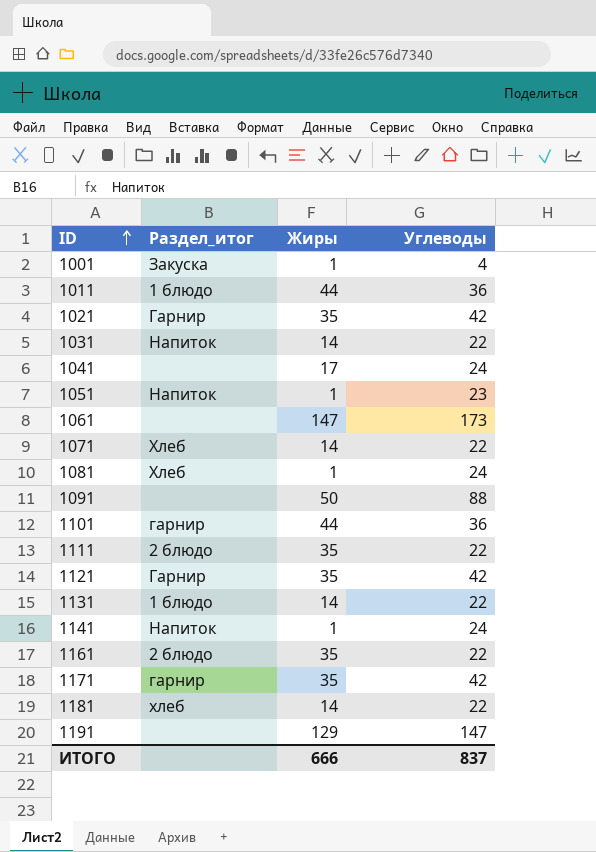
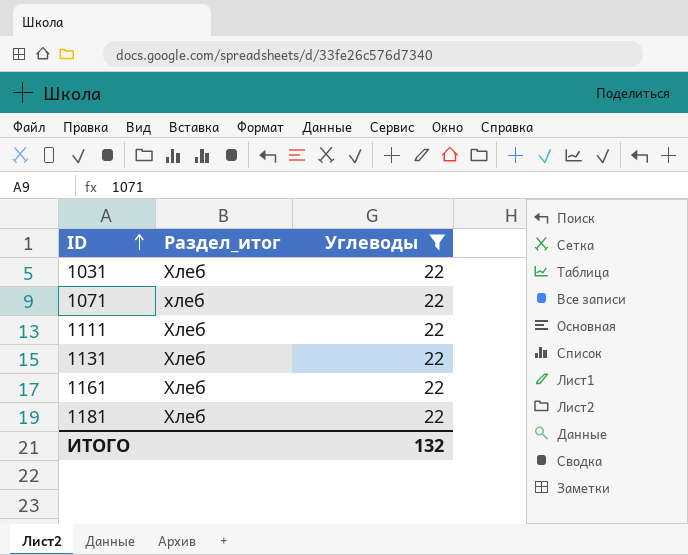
filter: none -> Углеводы = 22
column Жиры | position: 3 -> none
1031 | Раздел_итог: Напиток -> Хлеб
1071 | Раздел_итог: Хлеб -> хлеб
1111 | Раздел_итог: 2 блюдо -> Хлеб
1131 | Раздел_итог: 1 блюдо -> Хлеб
1161 | Раздел_итог: 2 блюдо -> Хлеб
1181 | Раздел_итог: хлеб -> Хлеб
ИТОГО | Углеводы: 837 -> 132

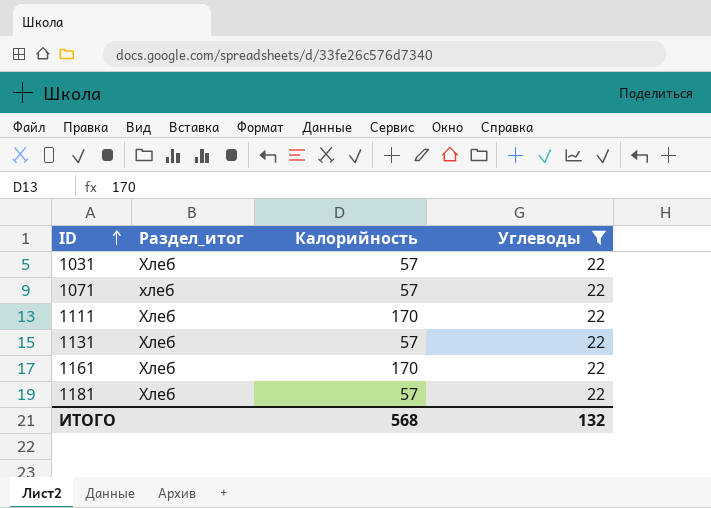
column Калорийность | position: none -> 3

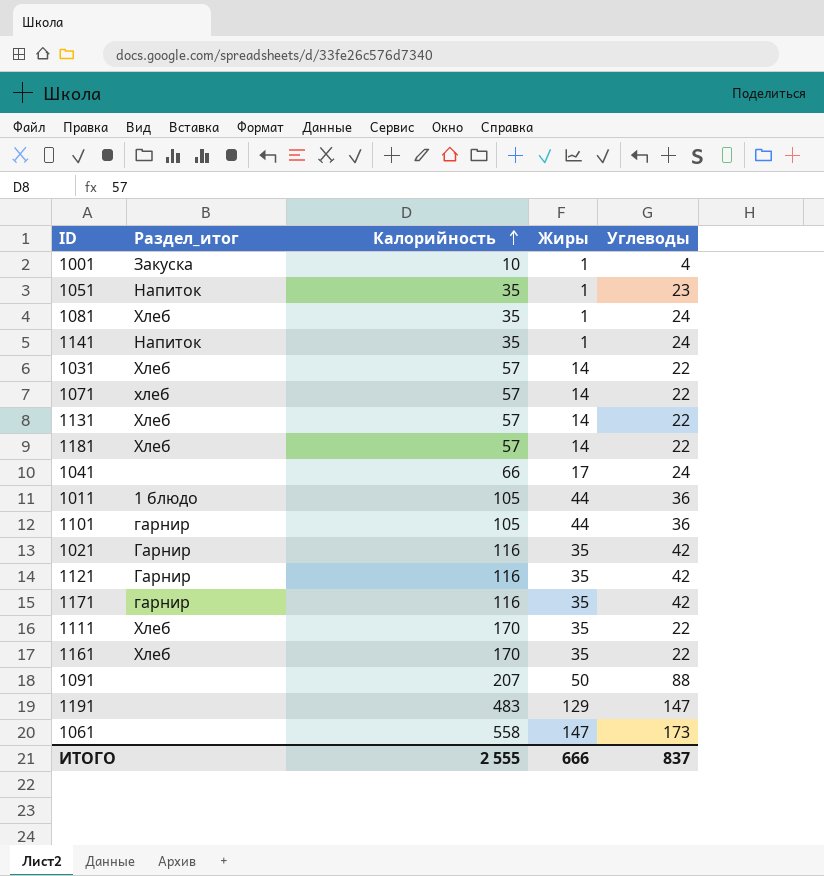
filter: Углеводы = 22 -> none
row order: ID ascending -> Калорийность ascending
column Жиры | position: none -> 4
ИТОГО | Калорийность: 568 -> 2 555
ИТОГО | Углеводы: 132 -> 837

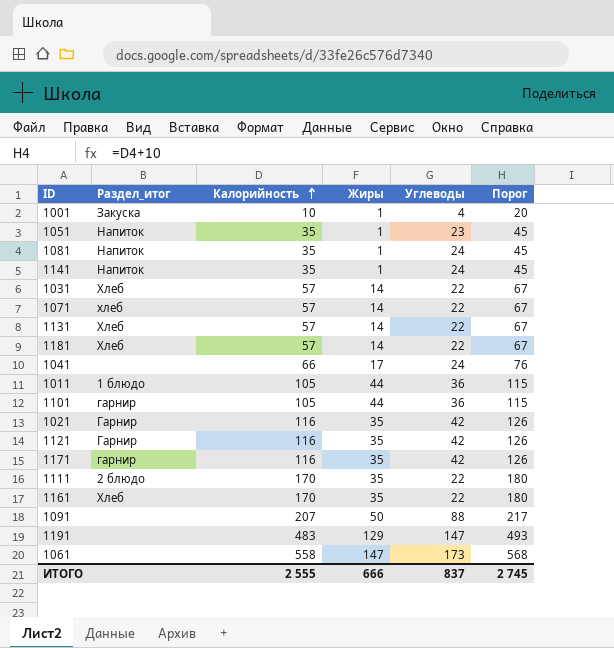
column Порог | formula: none -> [Калорийность] + 10
1081 | Раздел_итог: Хлеб -> Напиток
1111 | Раздел_итог: Хлеб -> 2 блюдо

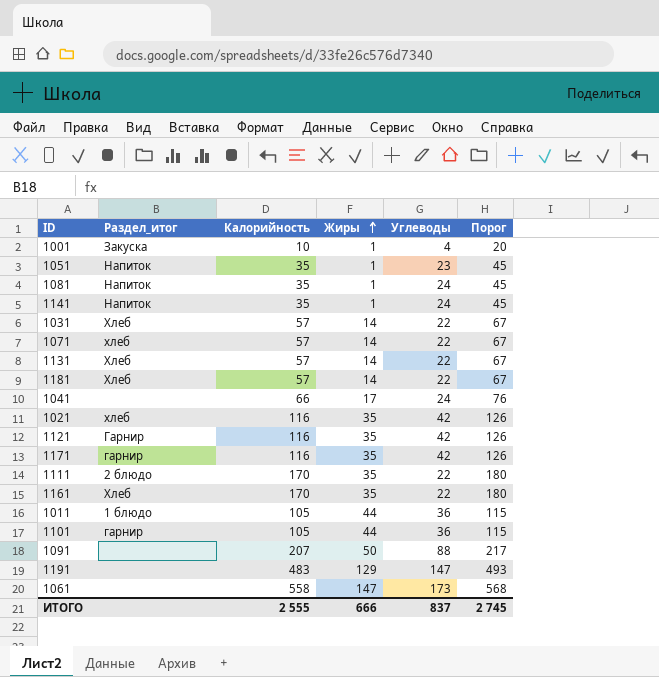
row order: Калорийность ascending -> Жиры ascending
1021 | Раздел_итог: Гарнир -> хлеб

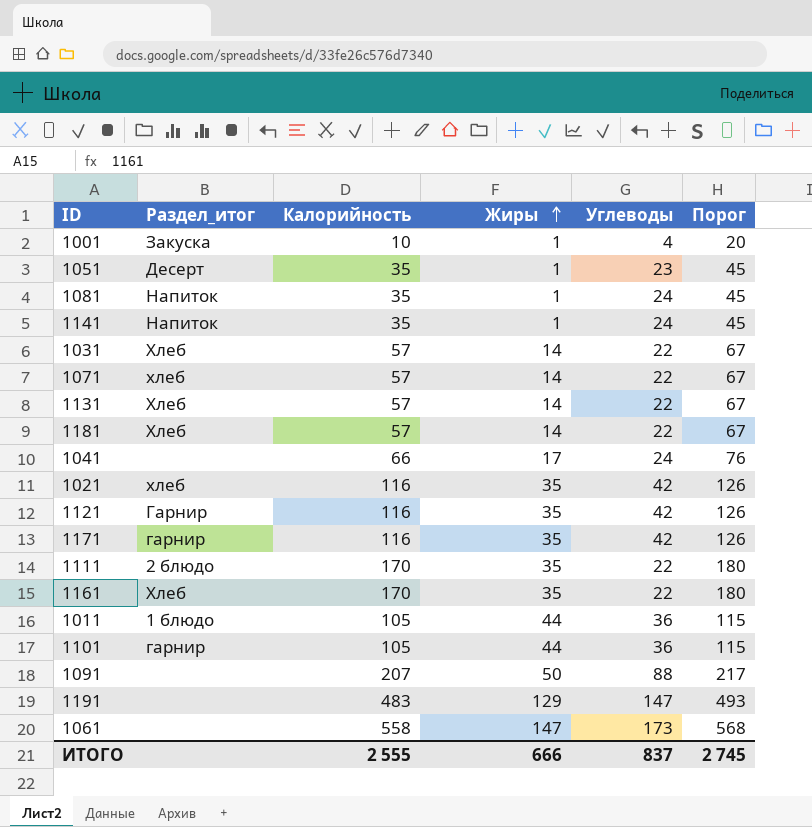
1051 | Раздел_итог: Напиток -> Десерт

